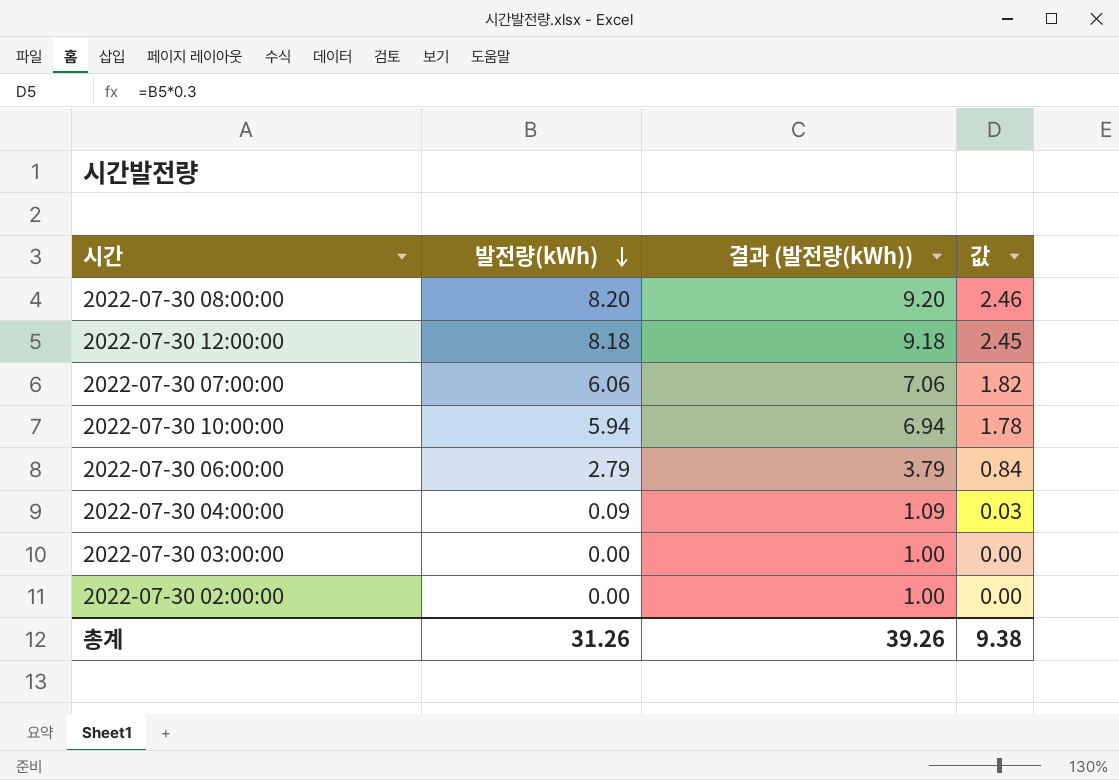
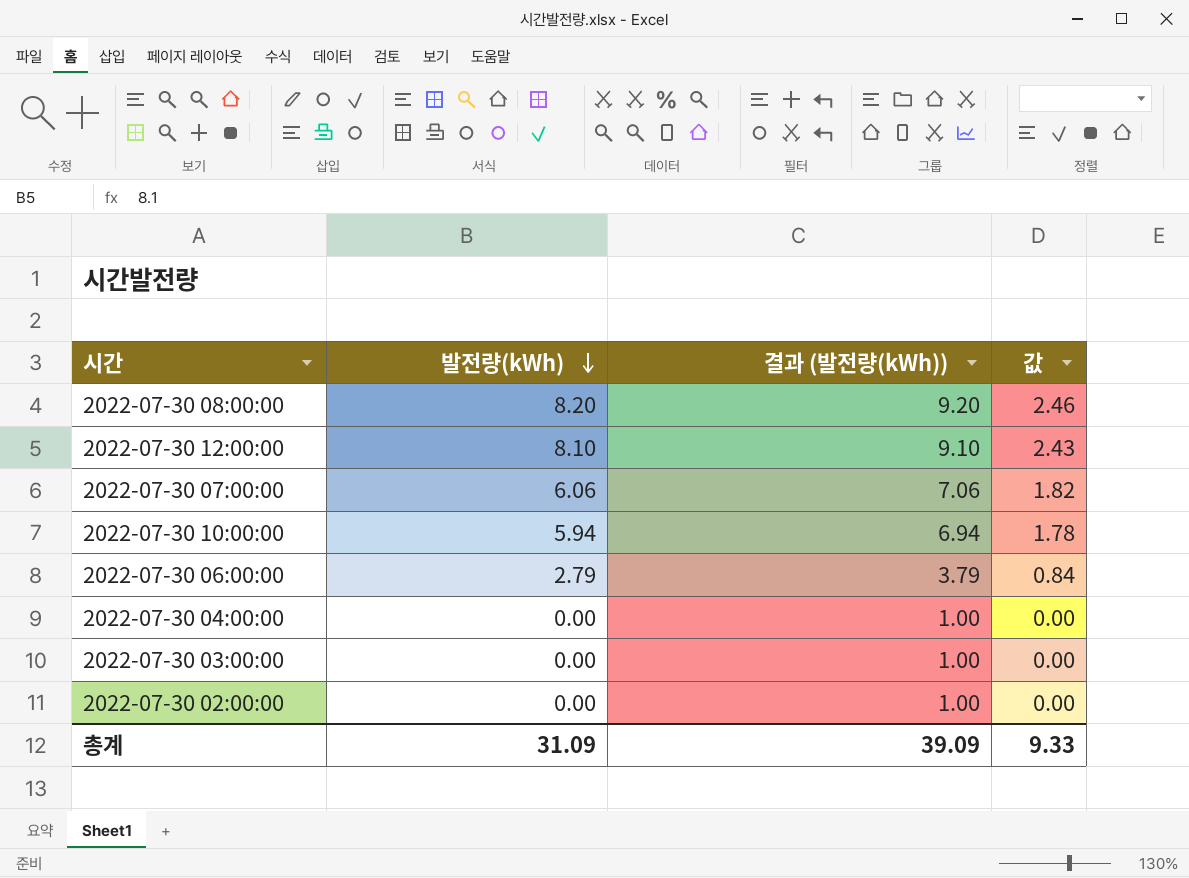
2022-07-30 12:00:00 | 발전량(kWh): 8.18 -> 8.10
2022-07-30 12:00:00 | 결과 (발전량(kWh)): 9.18 -> 9.10
2022-07-30 12:00:00 | 값: 2.45 -> 2.43
2022-07-30 04:00:00 | 발전량(kWh): 0.09 -> 0.00
2022-07-30 04:00:00 | 결과 (발전량(kWh)): 1.09 -> 1.00
2022-07-30 04:00:00 | 값: 0.03 -> 0.00
총계 | 발전량(kWh): 31.26 -> 31.09
총계 | 결과 (발전량(kWh)): 39.26 -> 39.09
총계 | 값: 9.38 -> 9.33

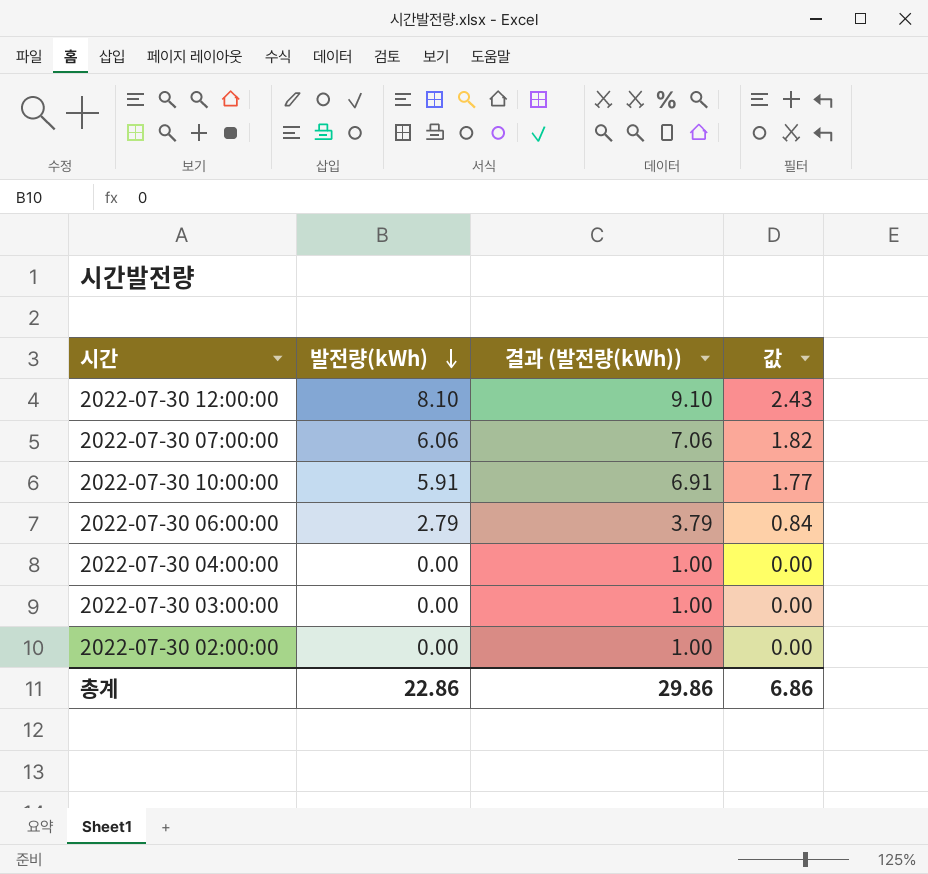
row 2022-07-30 08:00:00: 8.20 | 9.20 | 2.46 -> none
2022-07-30 10:00:00 | 발전량(kWh): 5.94 -> 5.91
2022-07-30 10:00:00 | 결과 (발전량(kWh)): 6.94 -> 6.91
2022-07-30 10:00:00 | 값: 1.78 -> 1.77
총계 | 발전량(kWh): 31.09 -> 22.86
총계 | 결과 (발전량(kWh)): 39.09 -> 29.86
총계 | 값: 9.33 -> 6.86

